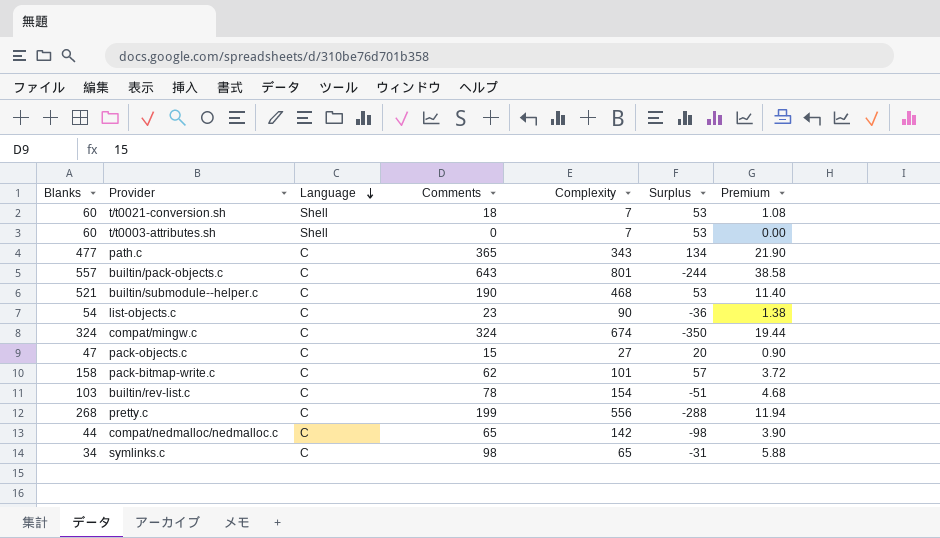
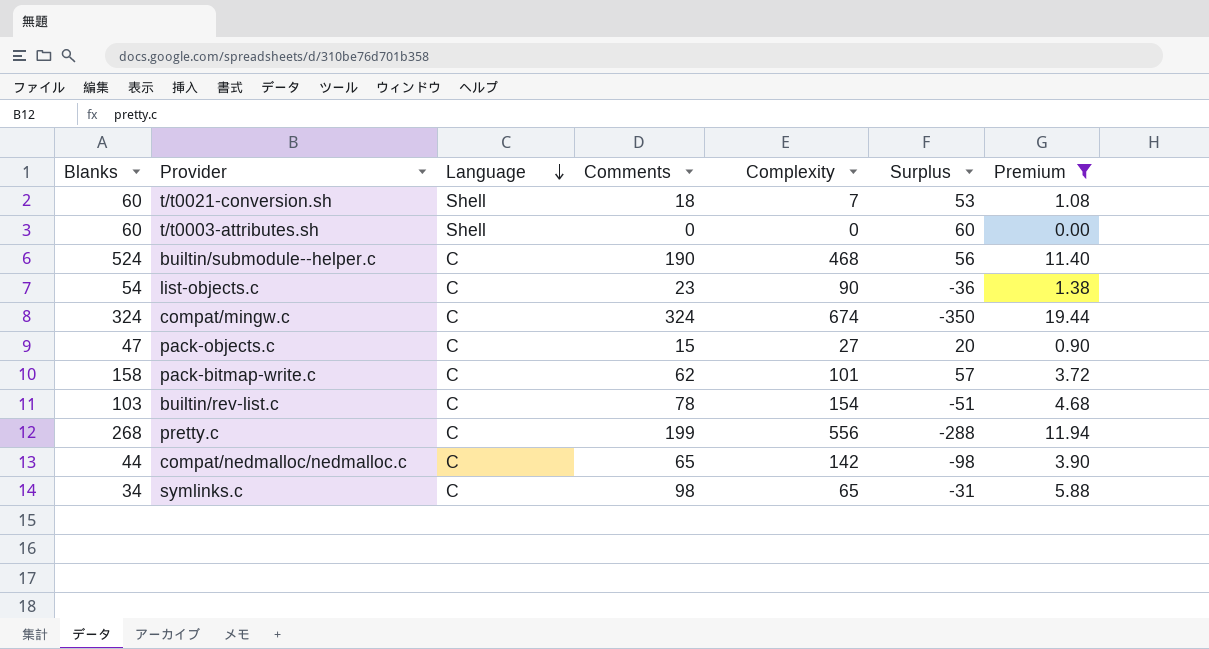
filter: none -> Premium <= 19.44
t/t0003-attributes.sh | Complexity: 7 -> 0
t/t0003-attributes.sh | Surplus: 53 -> 60
builtin/submodule--helper.c | Blanks: 521 -> 524
builtin/submodule--helper.c | Surplus: 53 -> 56

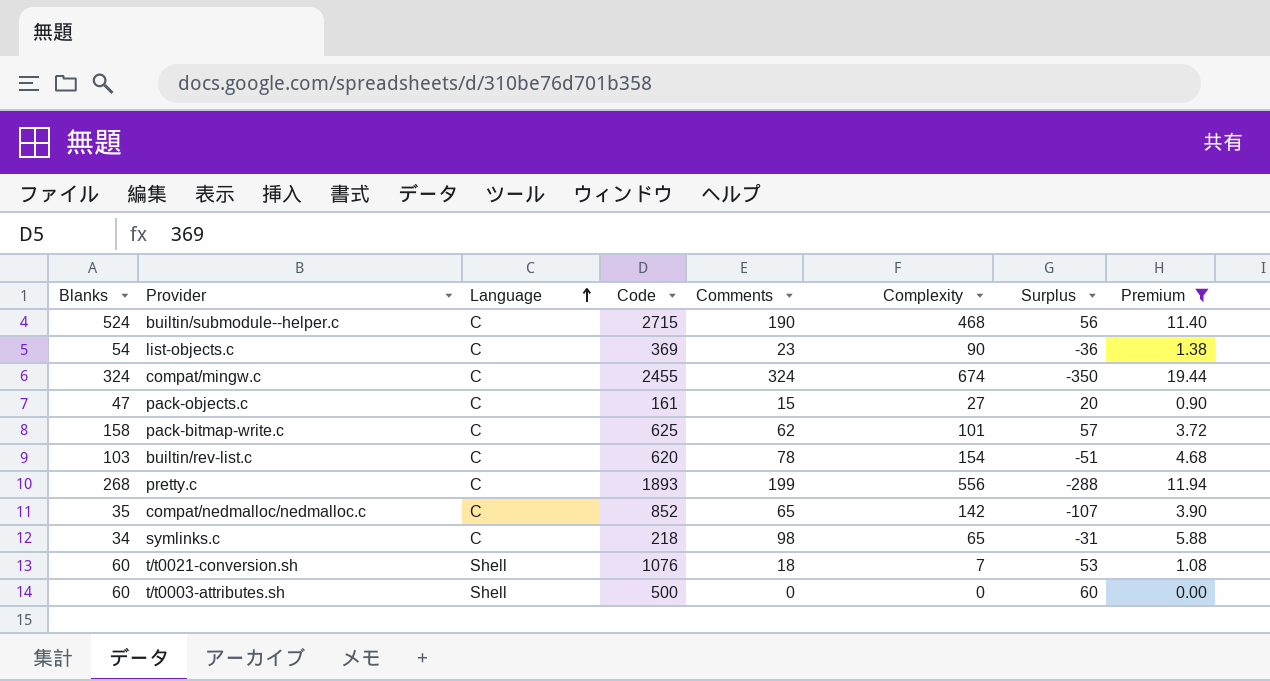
row order: Language descending -> Language ascending
column Code | position: none -> 4
compat/nedmalloc/nedmalloc.c | Blanks: 44 -> 35
compat/nedmalloc/nedmalloc.c | Surplus: -98 -> -107

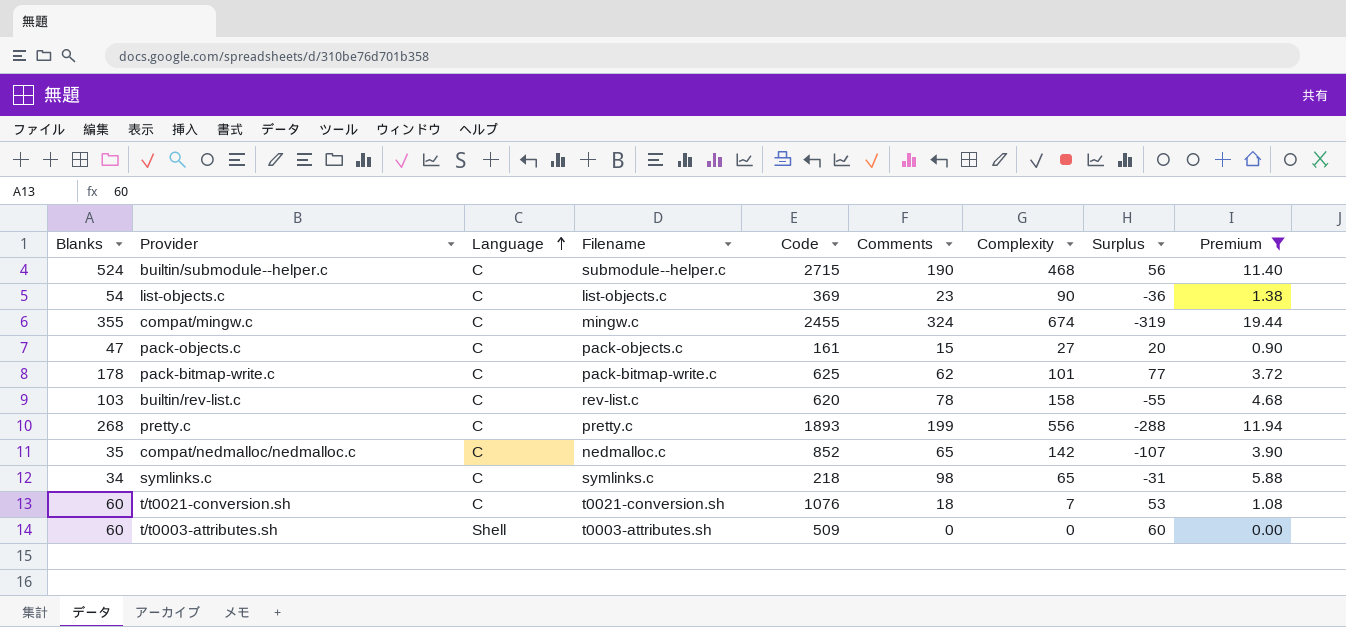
column Filename | position: none -> 4
compat/mingw.c | Blanks: 324 -> 355
compat/mingw.c | Surplus: -350 -> -319
pack-bitmap-write.c | Blanks: 158 -> 178
pack-bitmap-write.c | Surplus: 57 -> 77
builtin/rev-list.c | Complexity: 154 -> 158
builtin/rev-list.c | Surplus: -51 -> -55
t/t0021-conversion.sh | Language: Shell -> C
t/t0003-attributes.sh | Code: 500 -> 509

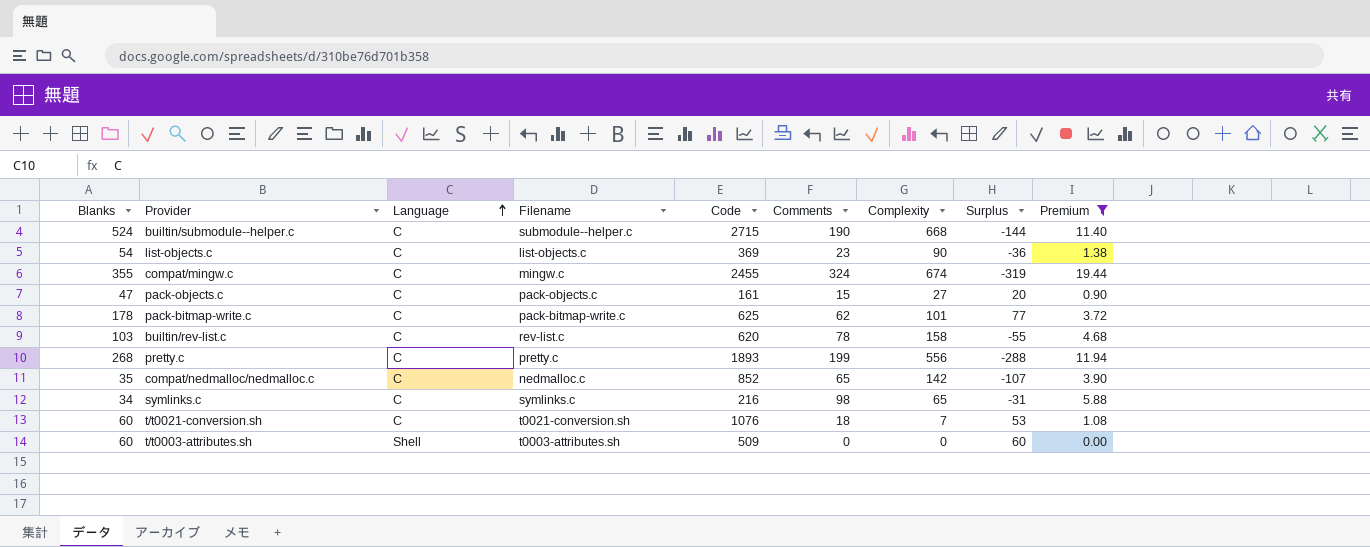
builtin/submodule--helper.c | Complexity: 468 -> 668
builtin/submodule--helper.c | Surplus: 56 -> -144
symlinks.c | Code: 218 -> 216

